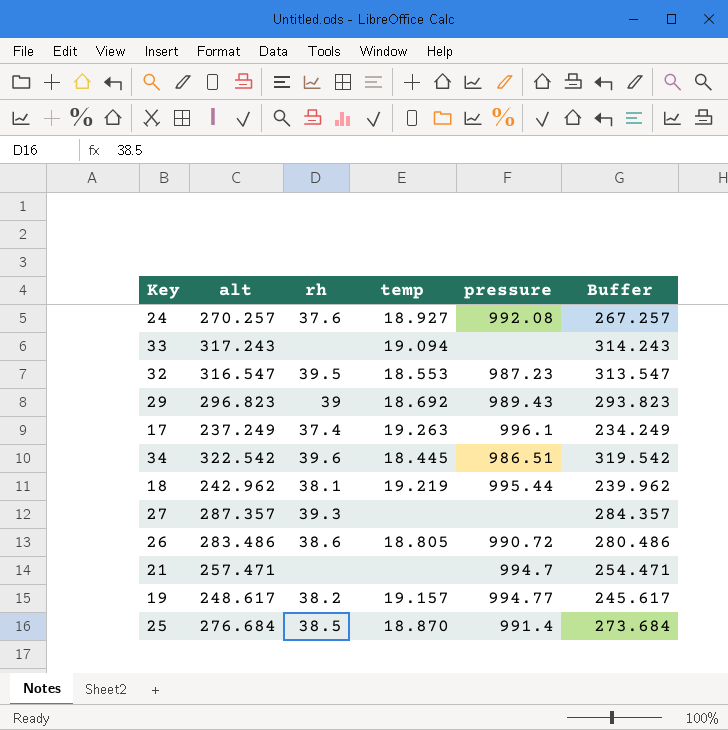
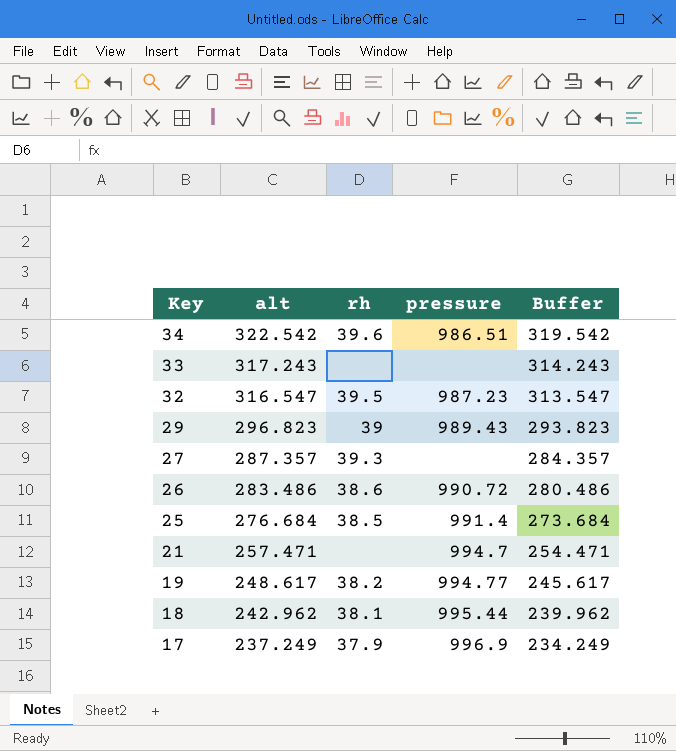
row order: none -> Key descending
column temp | position: 4 -> none
row 24: 270.257 | 37.6 | 18.927 | 992.08 | 267.257 -> none
17 | rh: 37.4 -> 37.9
17 | pressure: 996.1 -> 996.9

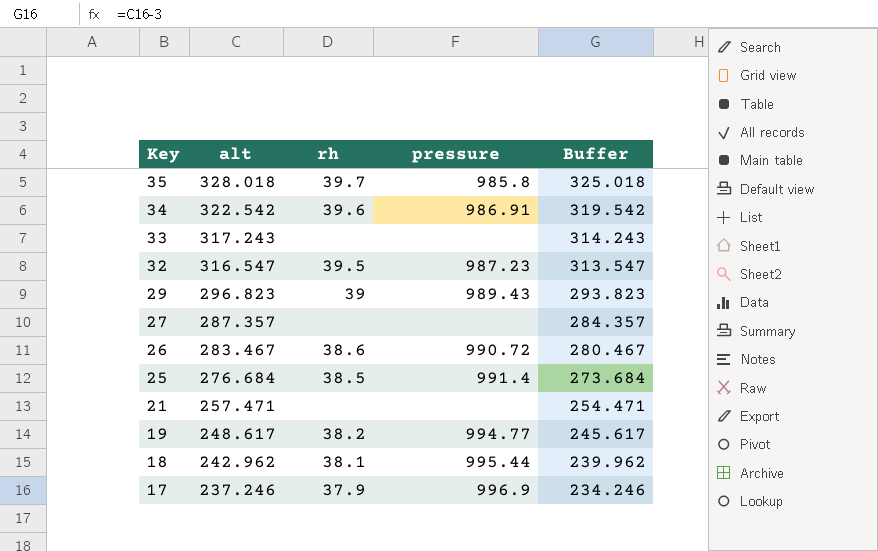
row 35: none -> 328.018 | 39.7 | 985.8 | 325.018
34 | pressure: 986.51 -> 986.91
27 | rh: 39.3 -> none
26 | alt: 283.486 -> 283.467
26 | Buffer: 280.486 -> 280.467
21 | pressure: 994.7 -> none
17 | alt: 237.249 -> 237.246
17 | Buffer: 234.249 -> 234.246

